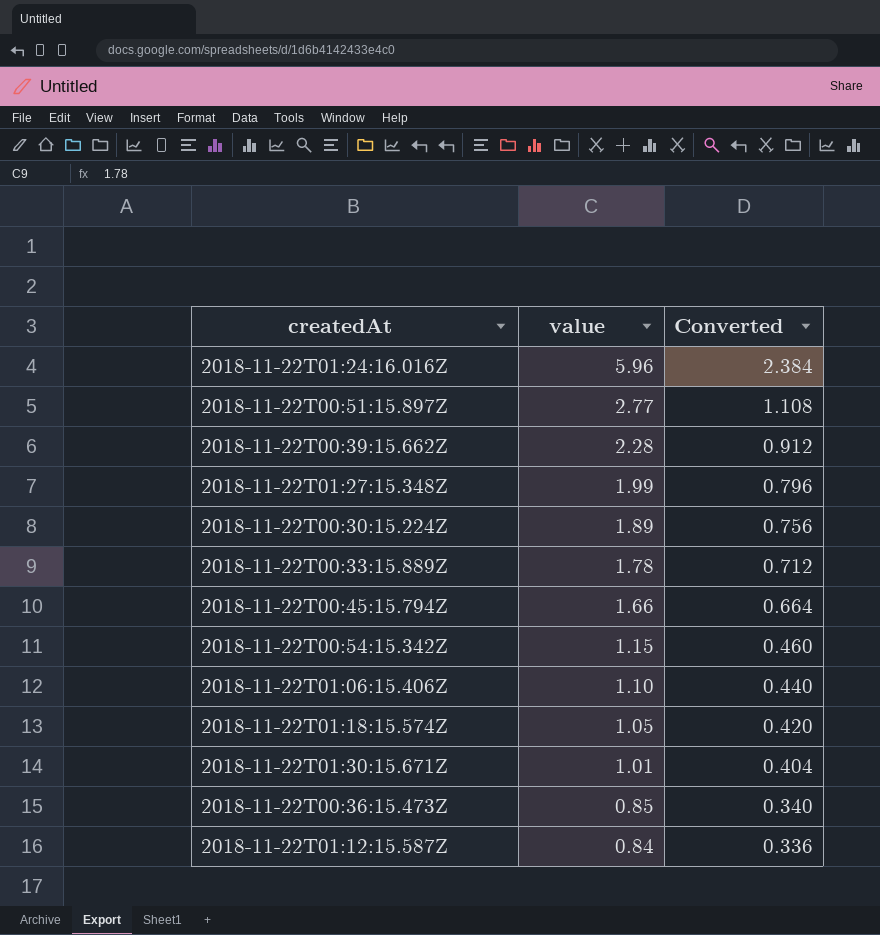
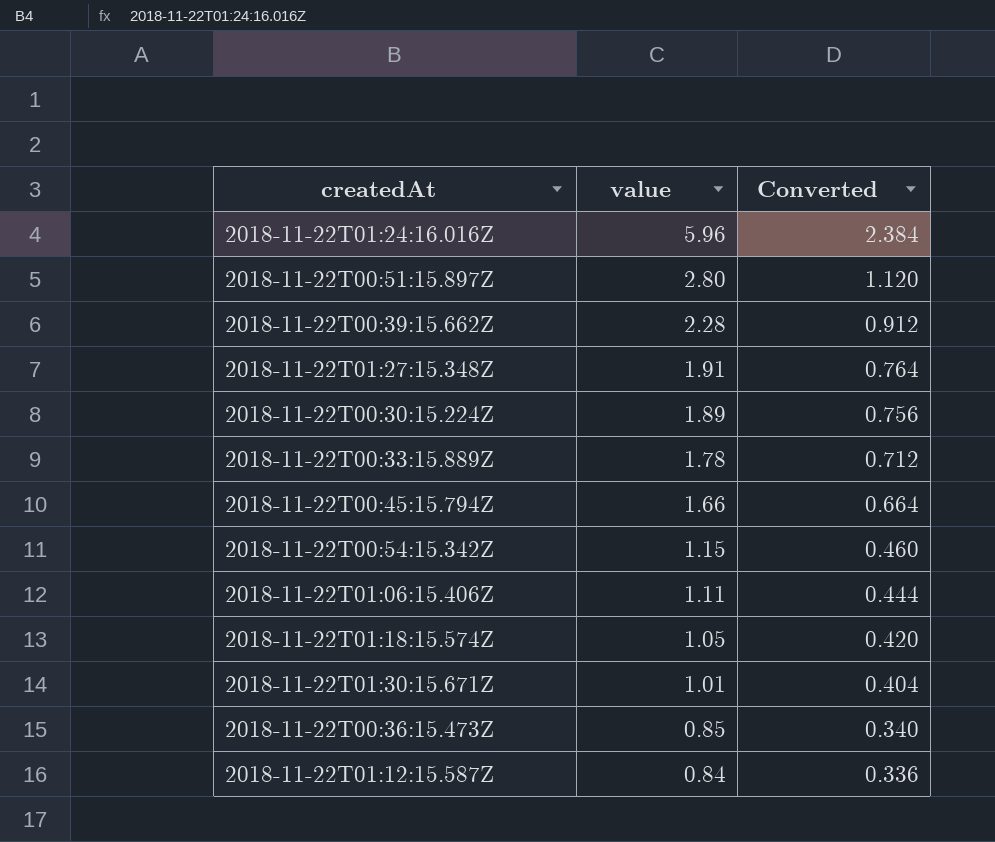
2018-11-22T00:51:15.897Z | value: 2.77 -> 2.80
2018-11-22T00:51:15.897Z | Converted: 1.108 -> 1.120
2018-11-22T01:27:15.348Z | value: 1.99 -> 1.91
2018-11-22T01:27:15.348Z | Converted: 0.796 -> 0.764
2018-11-22T01:06:15.406Z | value: 1.10 -> 1.11
2018-11-22T01:06:15.406Z | Converted: 0.440 -> 0.444

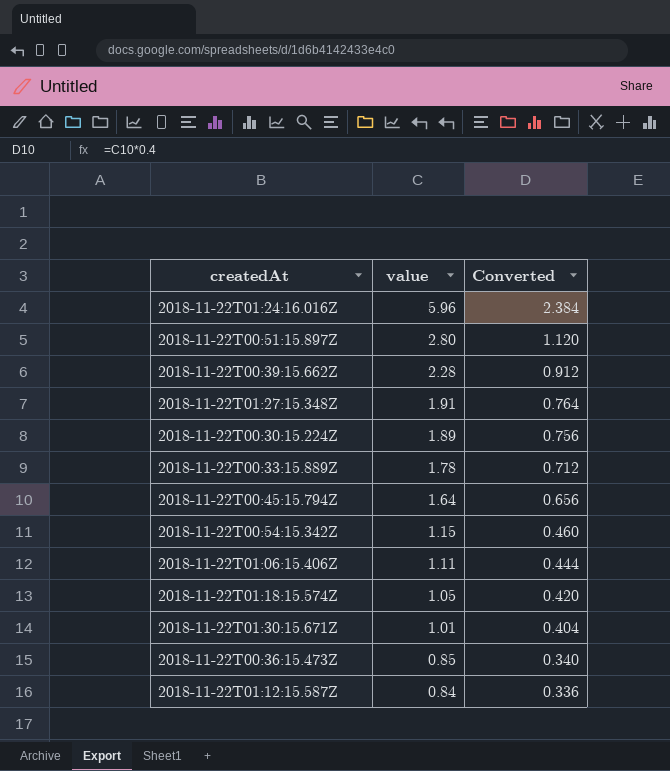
2018-11-22T00:45:15.794Z | value: 1.66 -> 1.64
2018-11-22T00:45:15.794Z | Converted: 0.664 -> 0.656

